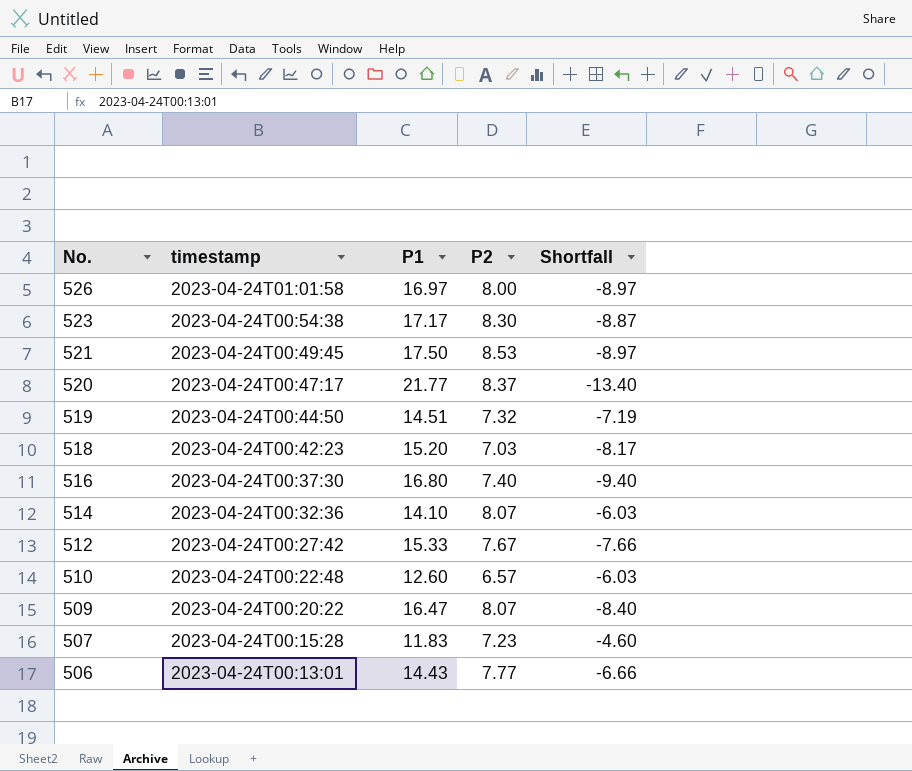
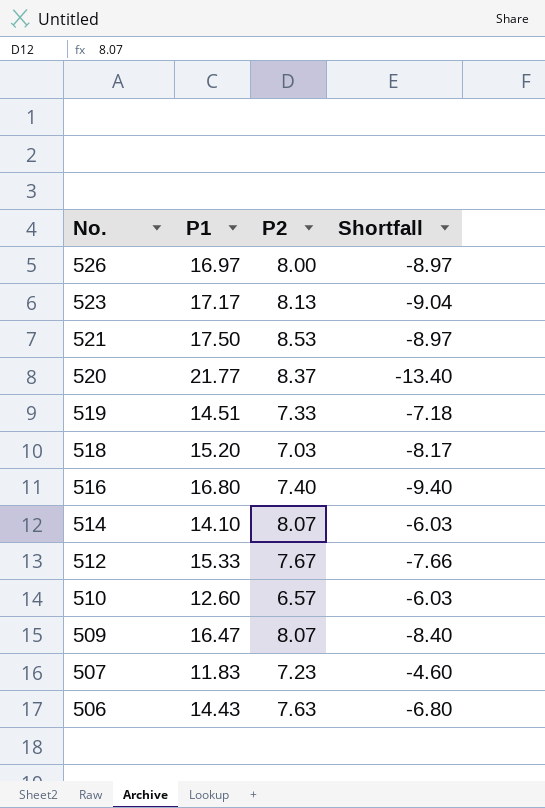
column timestamp | position: 2 -> none
523 | P2: 8.30 -> 8.13
523 | Shortfall: -8.87 -> -9.04
519 | P2: 7.32 -> 7.33
519 | Shortfall: -7.19 -> -7.18
506 | P2: 7.77 -> 7.63
506 | Shortfall: -6.66 -> -6.80

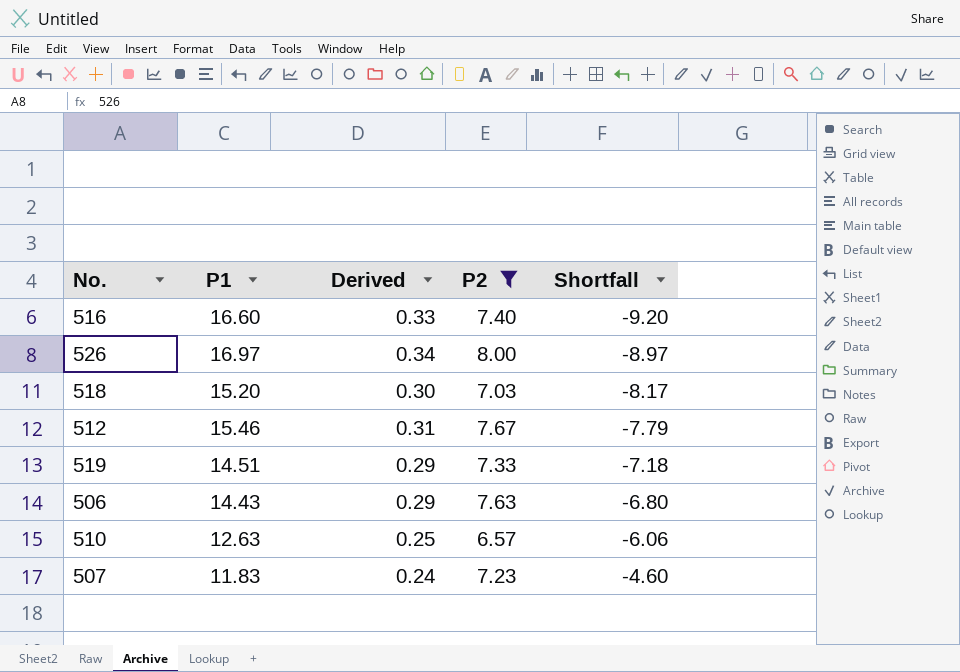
filter: none -> P2 <= 8.00
row order: No. descending -> Shortfall ascending
column Derived | formula: none -> [P1] * 0.02
516 | P1: 16.80 -> 16.60
516 | Shortfall: -9.40 -> -9.20
512 | P1: 15.33 -> 15.46
512 | Shortfall: -7.66 -> -7.79
510 | P1: 12.60 -> 12.63
510 | Shortfall: -6.03 -> -6.06

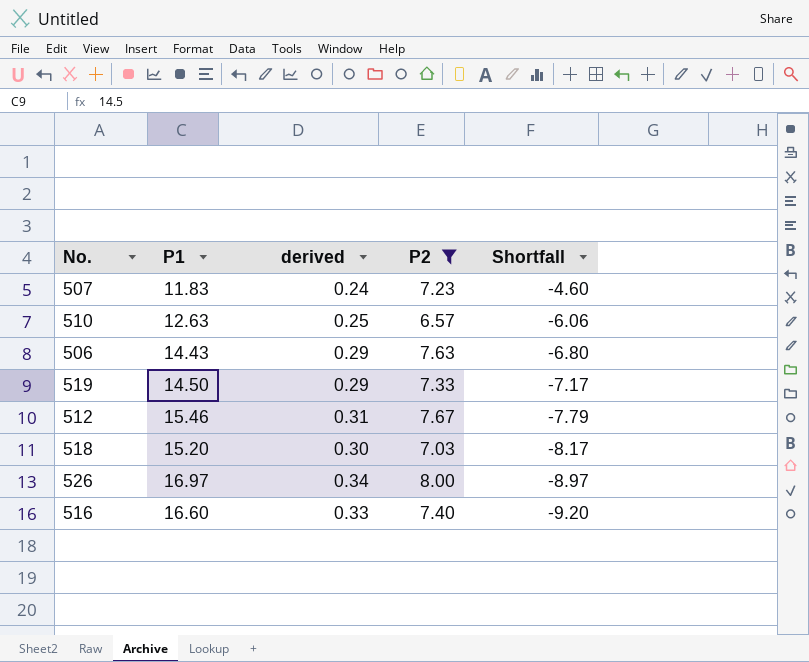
row order: Shortfall ascending -> Shortfall descending
column name: Derived -> derived
519 | P1: 14.51 -> 14.50
519 | Shortfall: -7.18 -> -7.17

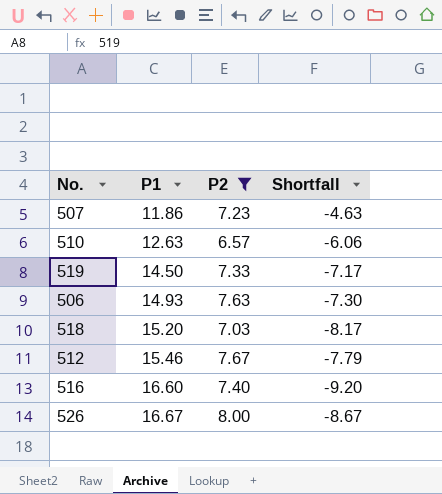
row order: Shortfall descending -> P1 ascending
column derived | formula: [P1] * 0.02 -> none
507 | P1: 11.83 -> 11.86
507 | Shortfall: -4.60 -> -4.63
506 | P1: 14.43 -> 14.93
506 | Shortfall: -6.80 -> -7.30
526 | P1: 16.97 -> 16.67
526 | Shortfall: -8.97 -> -8.67

